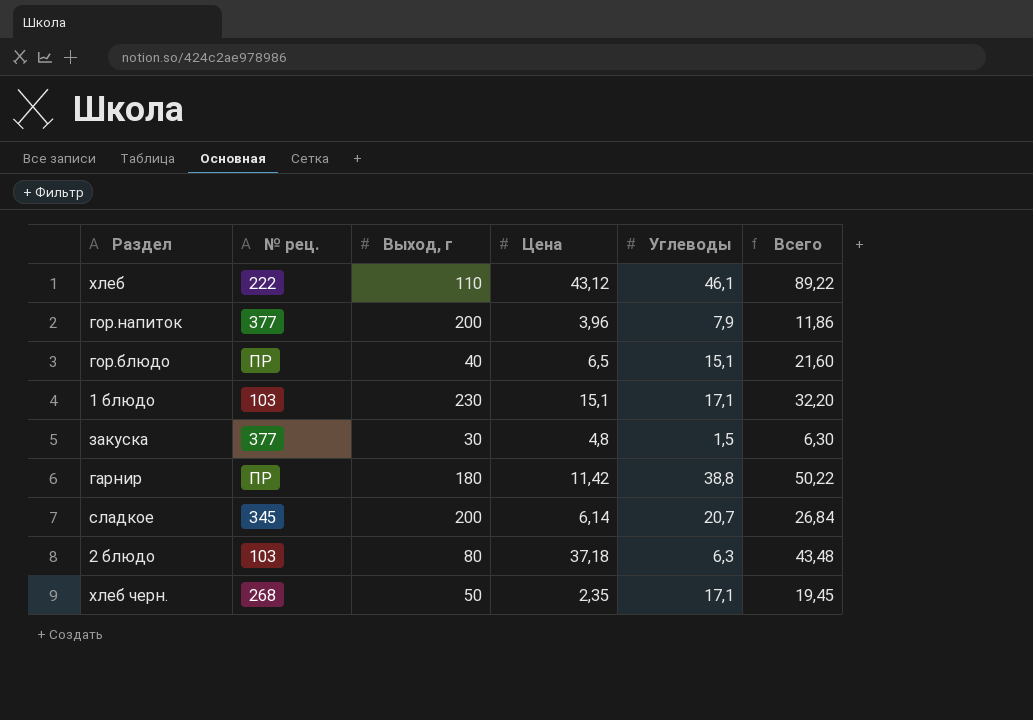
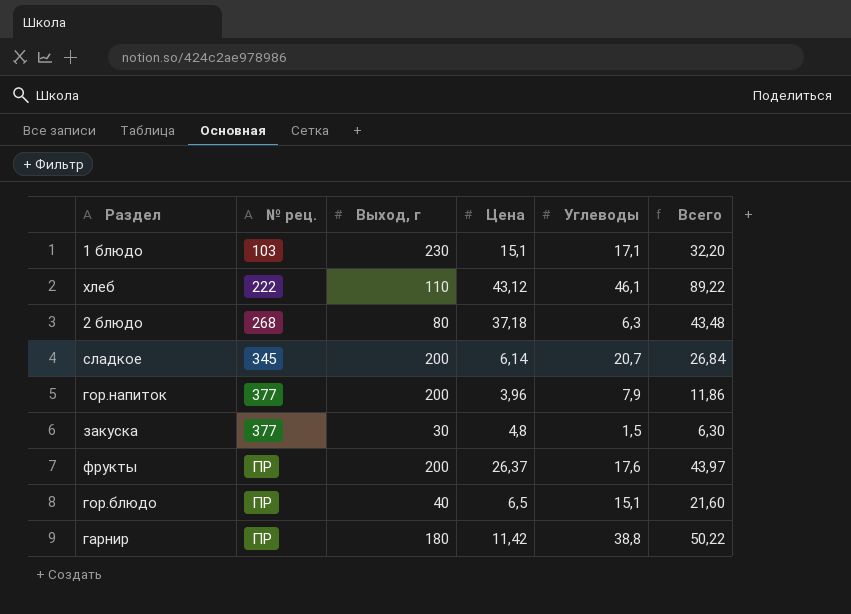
row order: none -> № рец. ascending
row хлеб черн.: 268 | 50 | 2,35 | 17,1 | 19,45 -> none
2 блюдо | № рец.: 103 -> 268
row фрукты: none -> ПР | 200 | 26,37 | 17,6 | 43,97

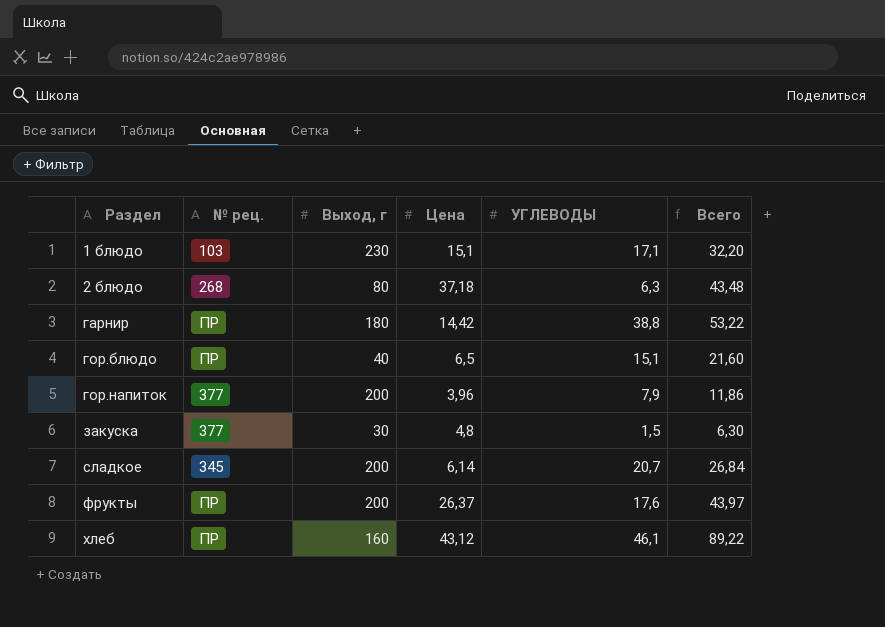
row order: № рец. ascending -> Раздел ascending
column name: Углеводы -> УГЛЕВОДЫ
гарнир | Цена: 11,42 -> 14,42
гарнир | Всего: 50,22 -> 53,22
хлеб | № рец.: 222 -> ПР
хлеб | Выход, г: 110 -> 160

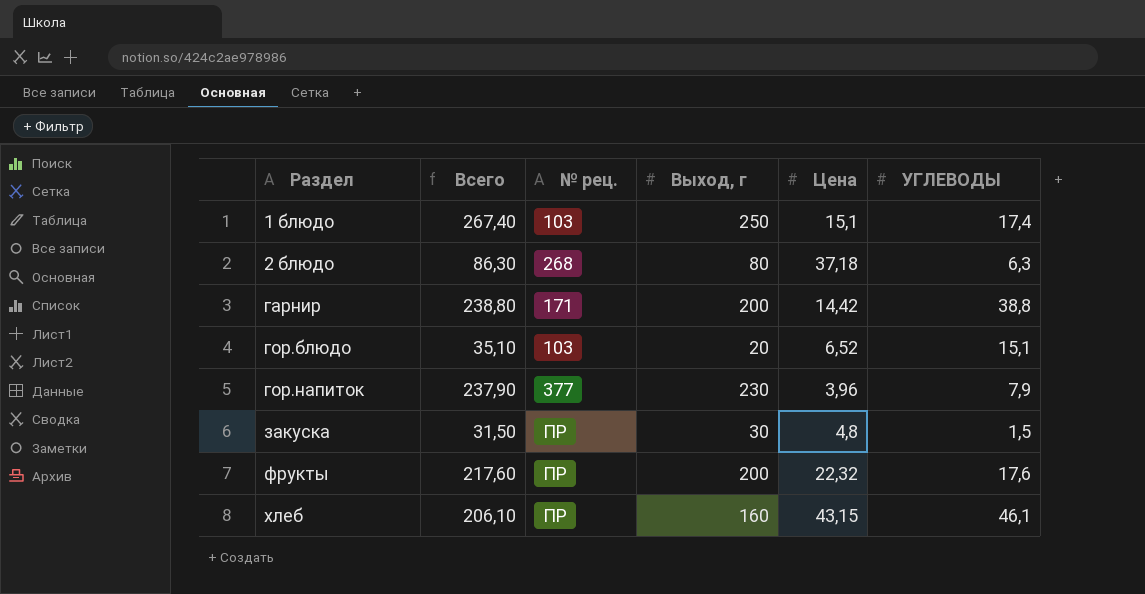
column Всего | formula: [Цена] + [УГЛЕВОДЫ] -> [Выход, г] + [УГЛЕВОДЫ]
column Всего | position: 6 -> 2
row сладкое: 345 | 200 | 6,14 | 20,7 | 26,84 -> none
1 блюдо | Выход, г: 230 -> 250
1 блюдо | УГЛЕВОДЫ: 17,1 -> 17,4
гарнир | № рец.: ПР -> 171
гарнир | Выход, г: 180 -> 200
гор.блюдо | № рец.: ПР -> 103
гор.блюдо | Выход, г: 40 -> 20
гор.блюдо | Цена: 6,5 -> 6,52
гор.напиток | Выход, г: 200 -> 230
закуска | № рец.: 377 -> ПР
фрукты | Цена: 26,37 -> 22,32
хлеб | Цена: 43,12 -> 43,15

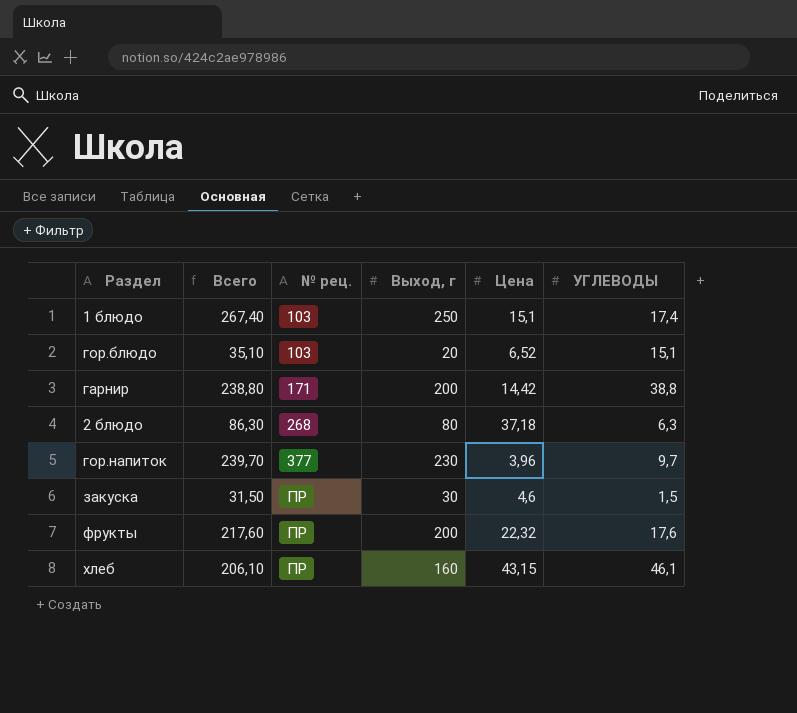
row order: Раздел ascending -> № рец. ascending
гор.напиток | Всего: 237,90 -> 239,70
гор.напиток | УГЛЕВОДЫ: 7,9 -> 9,7
закуска | Цена: 4,8 -> 4,6

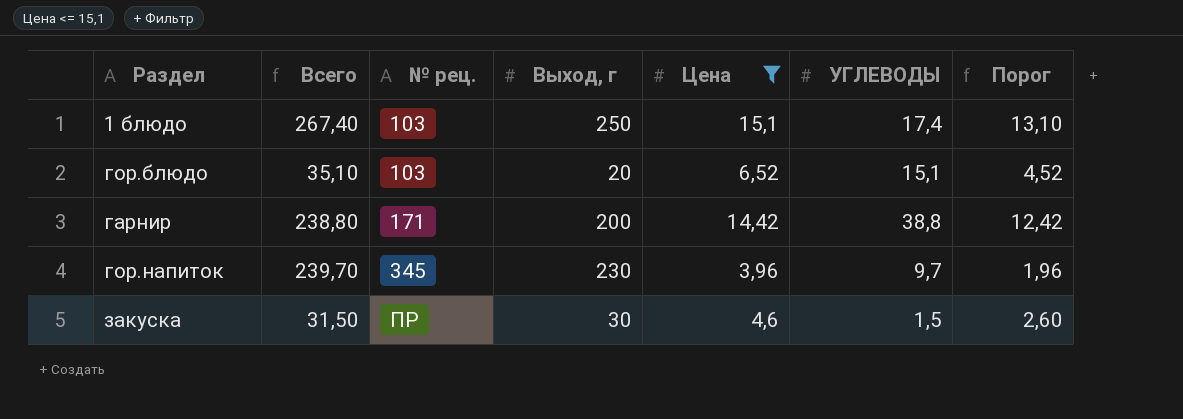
filter: none -> Цена <= 15,1
column Порог | formula: none -> [Цена] - 2
гор.напиток | № рец.: 377 -> 345

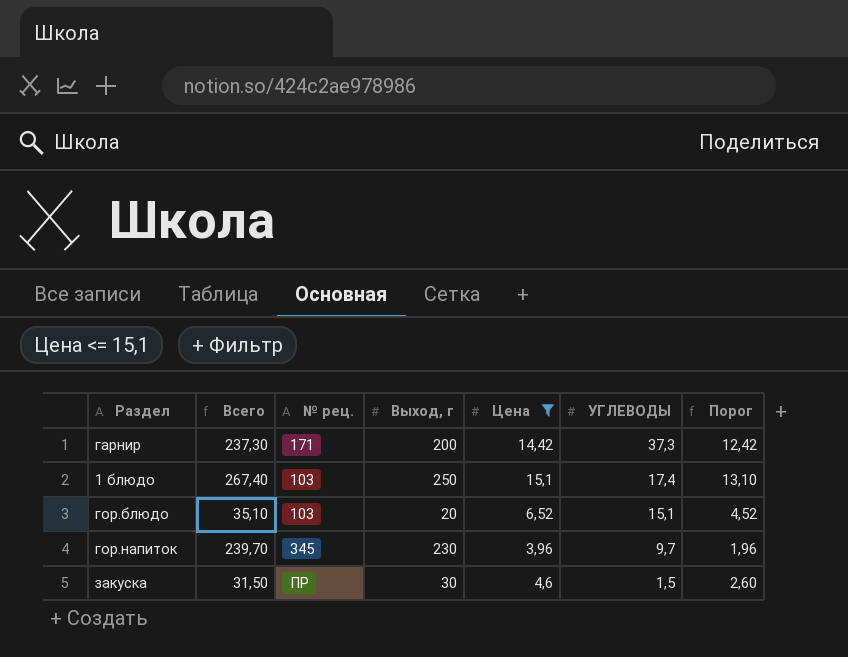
row order: № рец. ascending -> УГЛЕВОДЫ descending
гарнир | Всего: 238,80 -> 237,30
гарнир | УГЛЕВОДЫ: 38,8 -> 37,3

